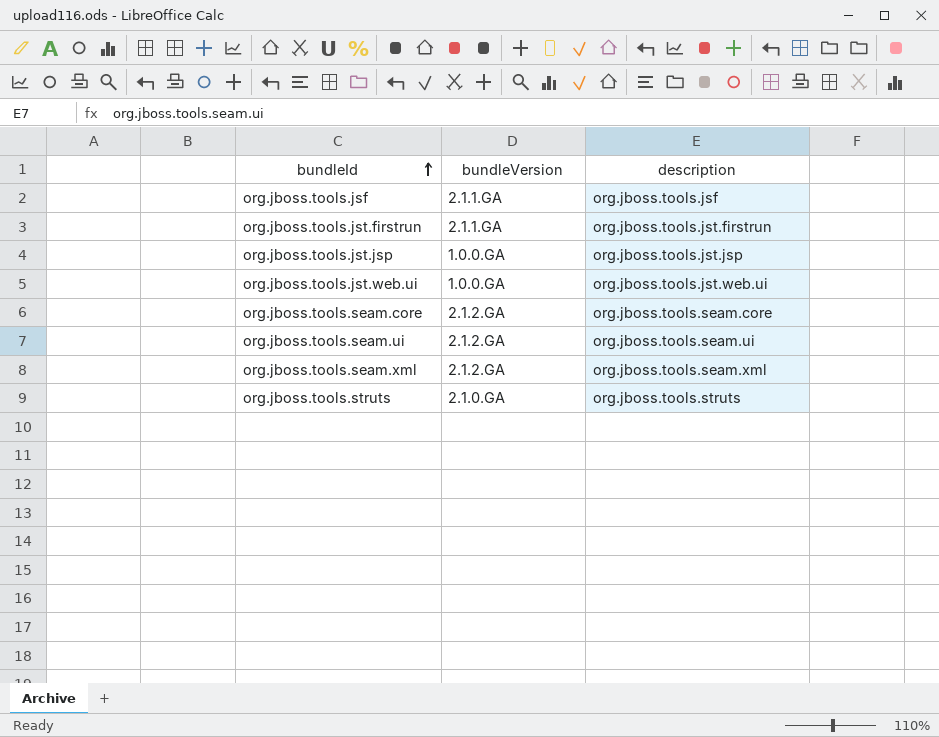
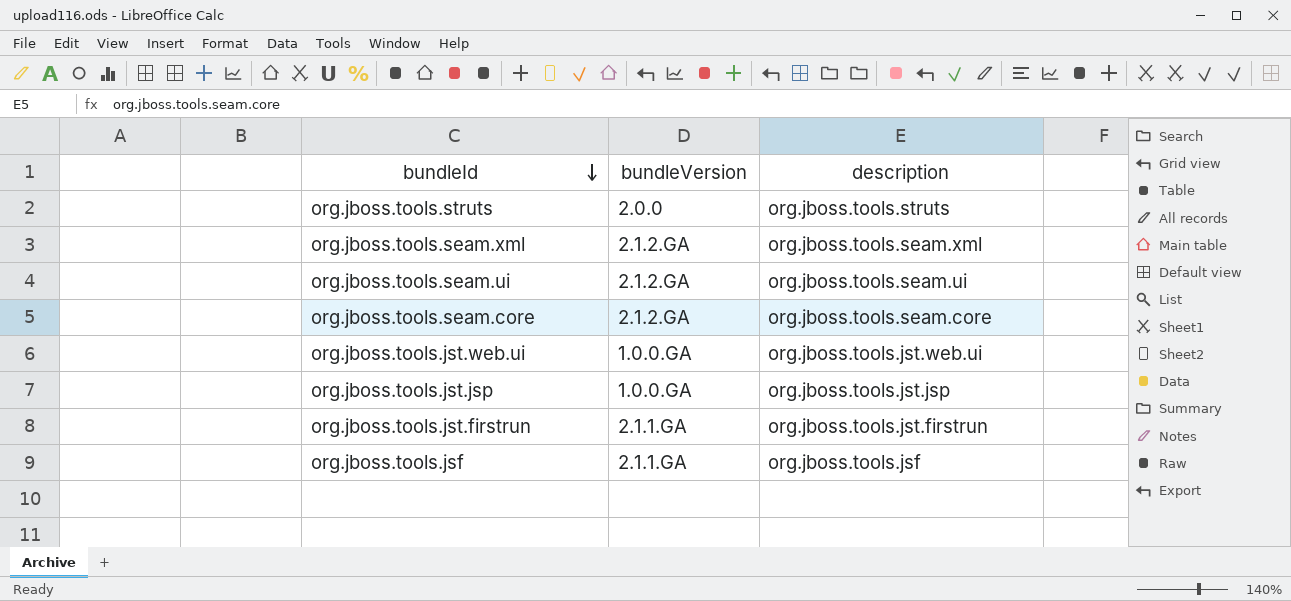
row order: bundleId ascending -> bundleId descending
org.jboss.tools.struts | bundleVersion: 2.1.0.GA -> 2.0.0

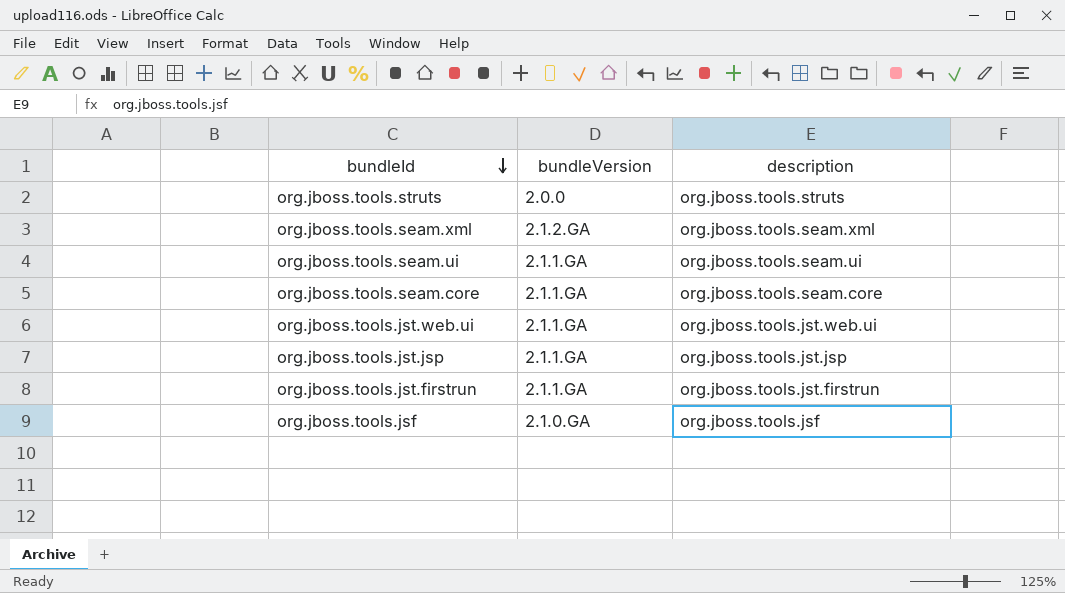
org.jboss.tools.seam.ui | bundleVersion: 2.1.2.GA -> 2.1.1.GA
org.jboss.tools.seam.core | bundleVersion: 2.1.2.GA -> 2.1.1.GA
org.jboss.tools.jst.web.ui | bundleVersion: 1.0.0.GA -> 2.1.1.GA
org.jboss.tools.jst.jsp | bundleVersion: 1.0.0.GA -> 2.1.1.GA
org.jboss.tools.jsf | bundleVersion: 2.1.1.GA -> 2.1.0.GA

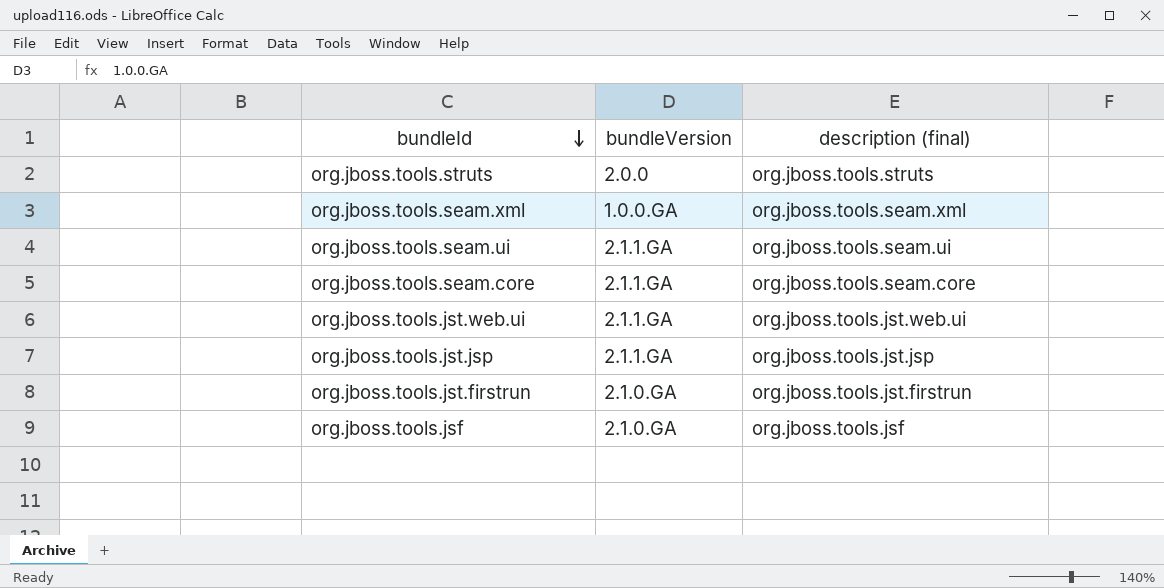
column name: description -> description (final)
org.jboss.tools.seam.xml | bundleVersion: 2.1.2.GA -> 1.0.0.GA
org.jboss.tools.jst.firstrun | bundleVersion: 2.1.1.GA -> 2.1.0.GA

